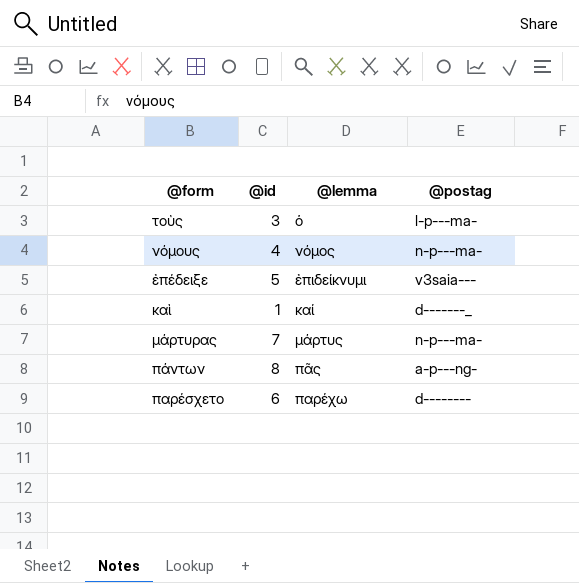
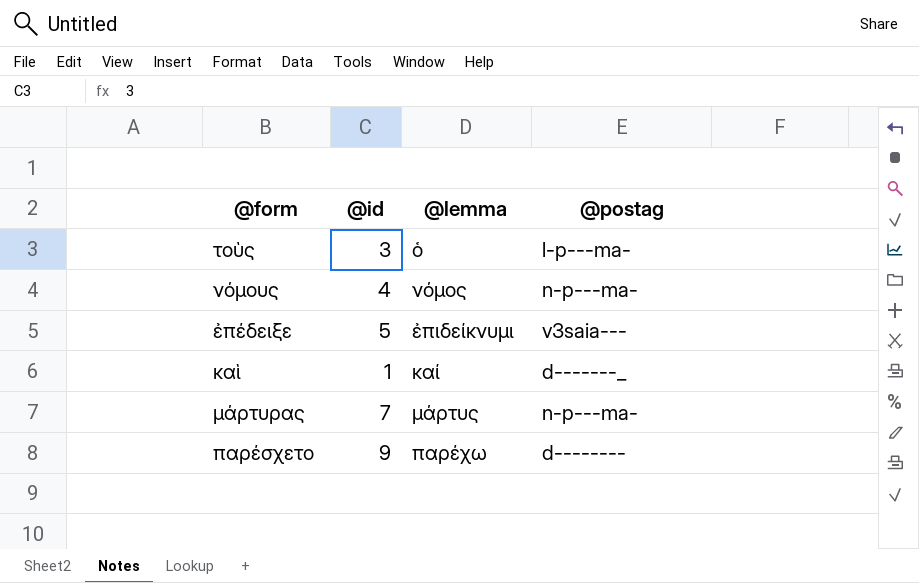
row πάντων: 8 | πᾶς | a-p---ng- -> none
παρέσχετο | @id: 6 -> 9

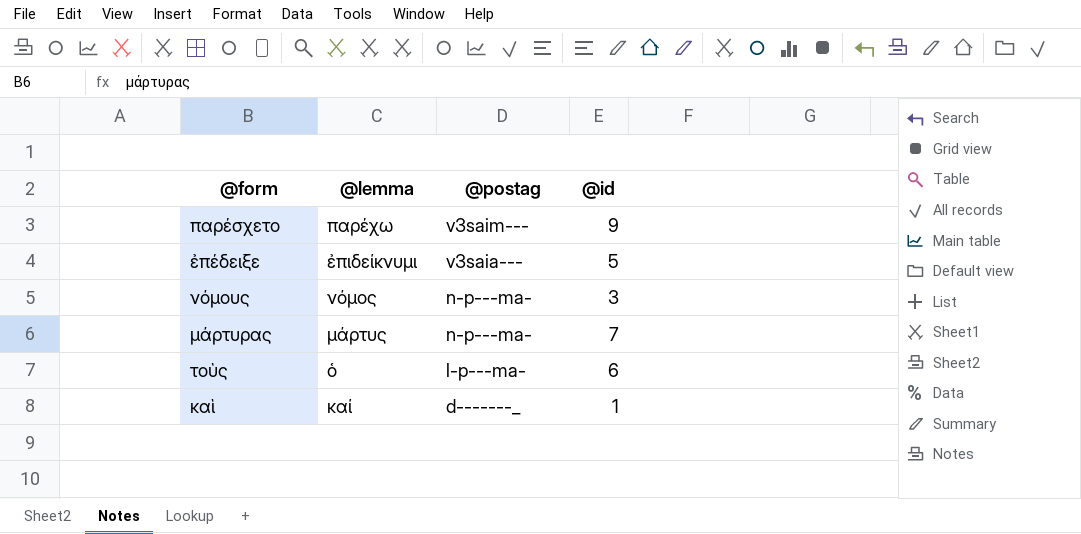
row order: none -> @postag descending
column @id | position: 2 -> 4
παρέσχετο | @postag: d-------- -> v3saim---
νόμους | @id: 4 -> 3
τοὺς | @id: 3 -> 6

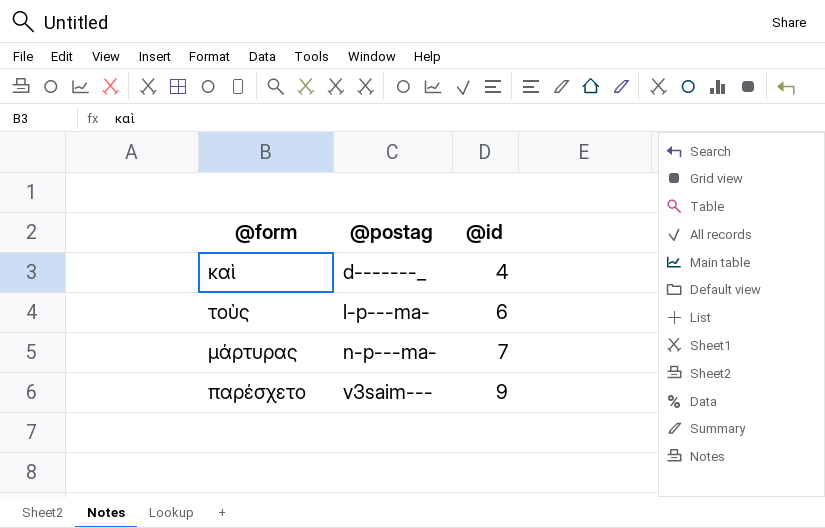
row order: @postag descending -> @postag ascending
column @lemma | position: 2 -> none
row ἐπέδειξε: ἐπιδείκνυμι | v3saia--- | 5 -> none
row νόμους: νόμος | n-p---ma- | 3 -> none
καὶ | @id: 1 -> 4

